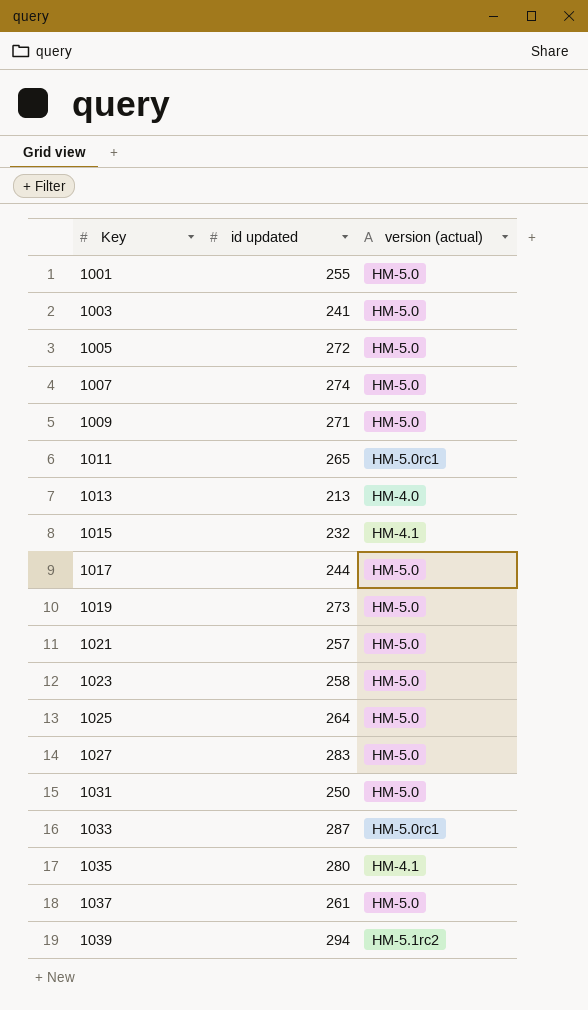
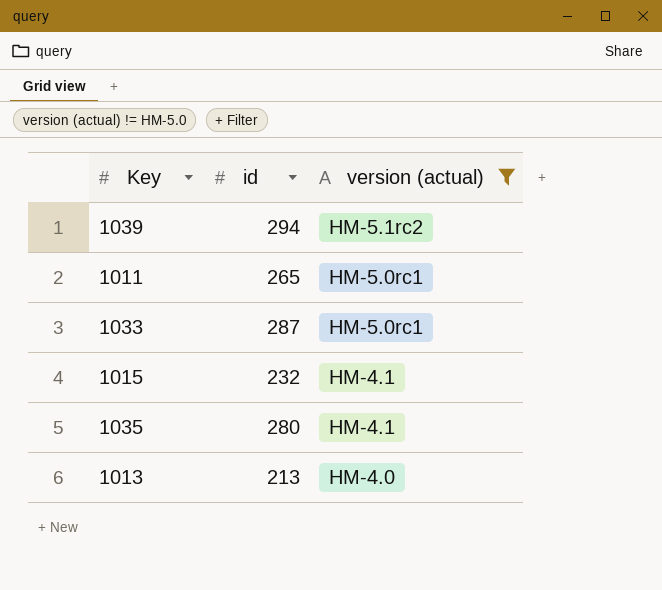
filter: none -> version (actual) != HM-5.0
row order: Key ascending -> version (actual) descending
column name: id updated -> id

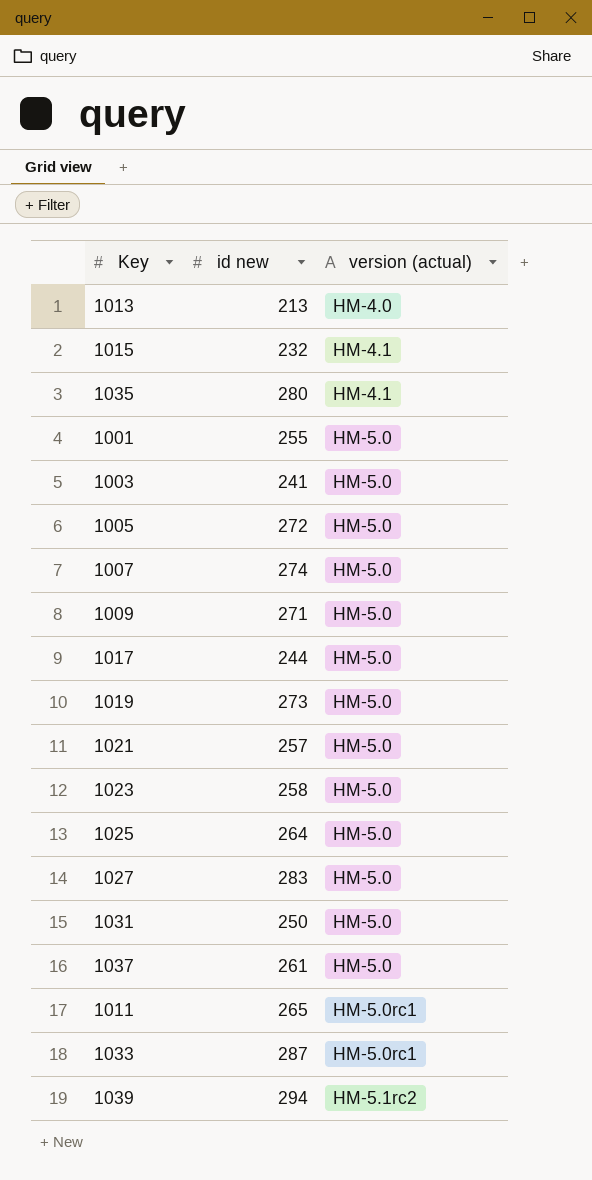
filter: version (actual) != HM-5.0 -> none
row order: version (actual) descending -> version (actual) ascending
column name: id -> id new

